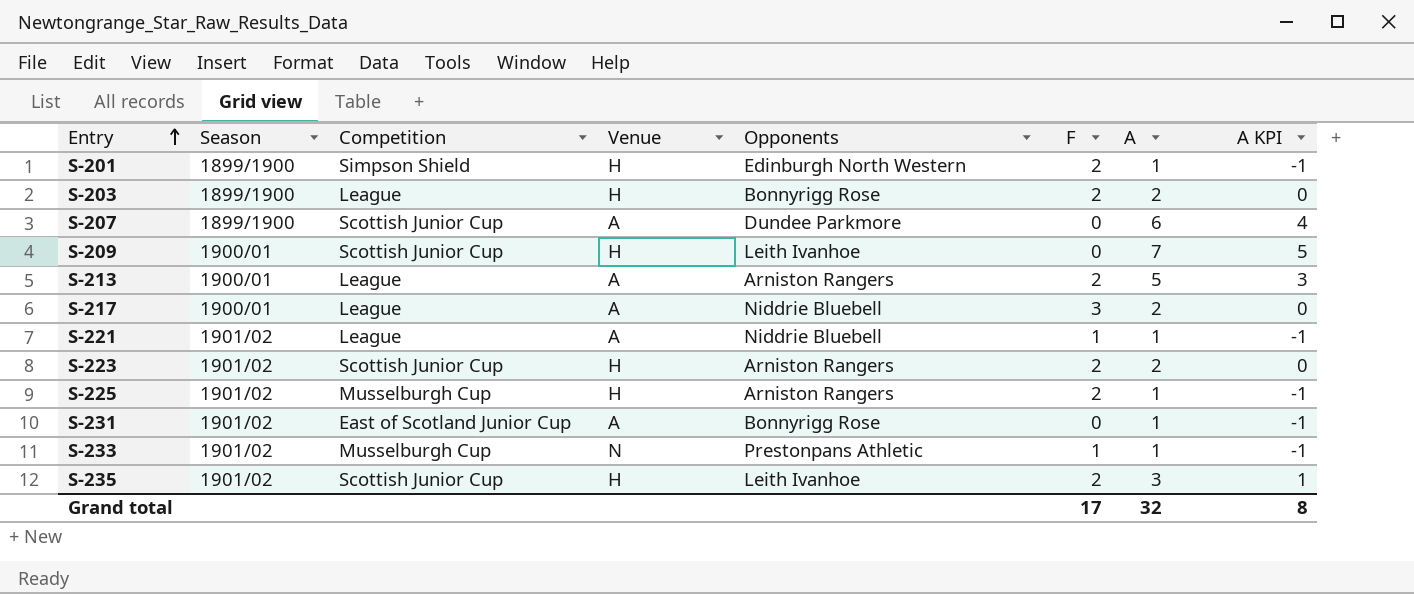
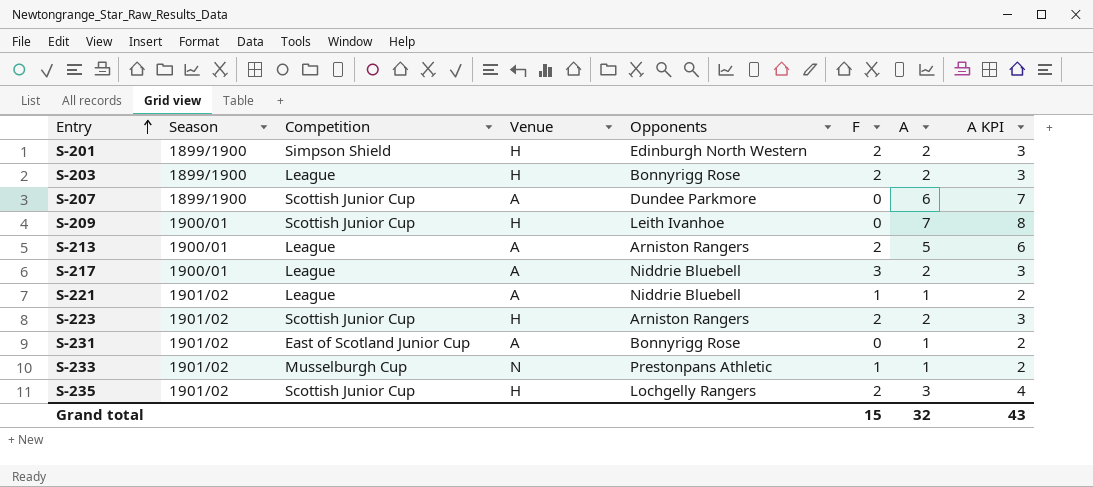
column A KPI | formula: [A] - 2 -> [A] + 1
row S-225: 1901/02 | Musselburgh Cup | H | Arniston Rangers | 2 | 1 | -1 -> none
S-201 | A: 1 -> 2
S-235 | Opponents: Leith Ivanhoe -> Lochgelly Rangers
Grand total | F: 17 -> 15
Grand total | A KPI: 8 -> 43

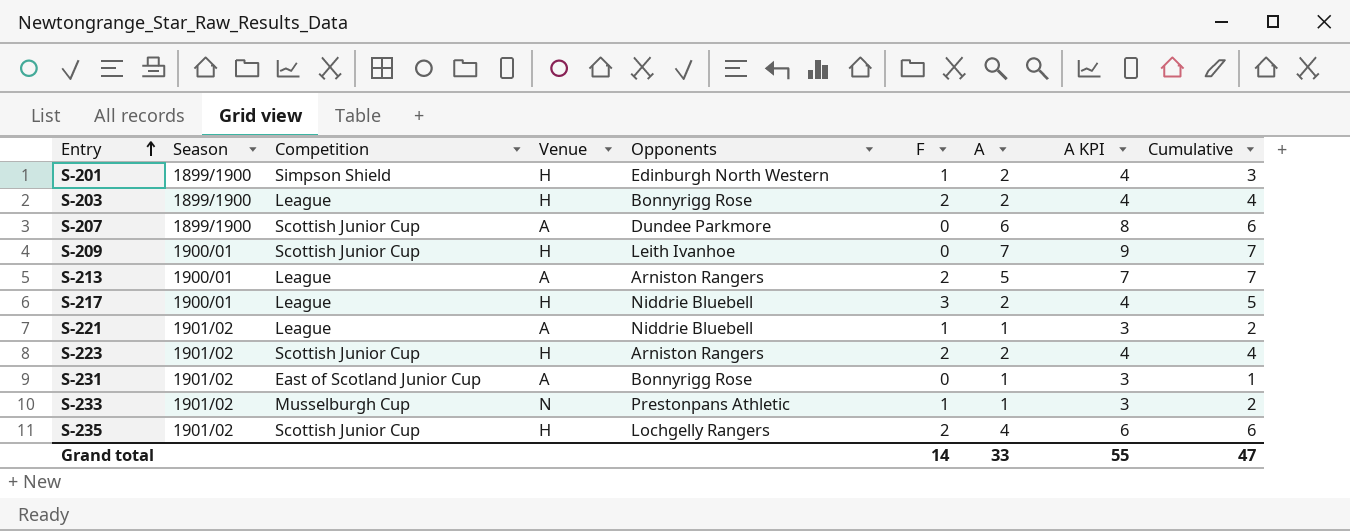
column A KPI | formula: [A] + 1 -> [A] + 2
column Cumulative | formula: none -> [F] + [A]
S-201 | F: 2 -> 1
S-217 | Venue: A -> H
S-235 | A: 3 -> 4
Grand total | F: 15 -> 14
Grand total | A: 32 -> 33
Grand total | A KPI: 43 -> 55

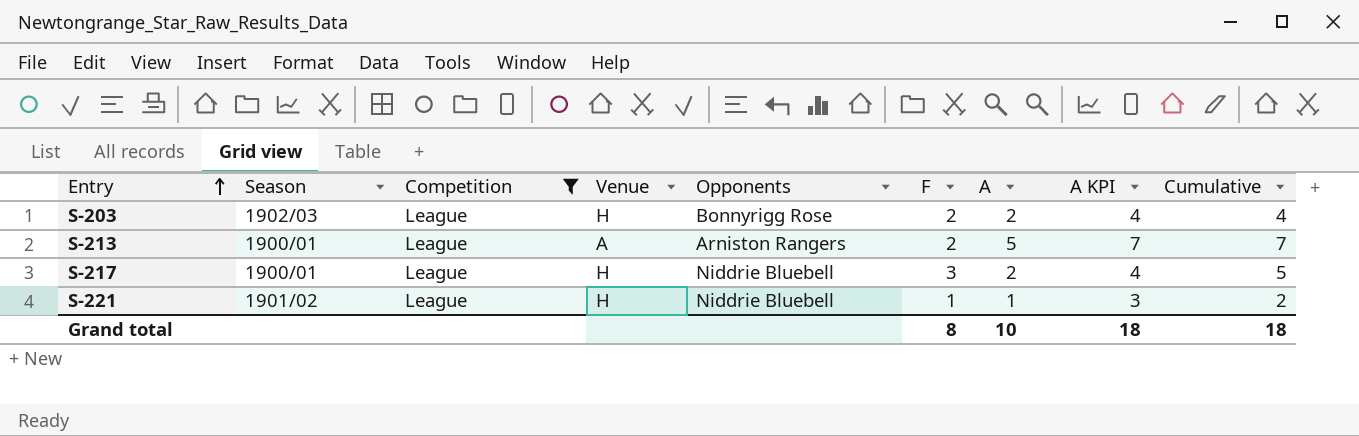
filter: none -> Competition = League
S-203 | Season: 1899/1900 -> 1902/03
S-221 | Venue: A -> H
Grand total | F: 14 -> 8
Grand total | A: 33 -> 10
Grand total | A KPI: 55 -> 18
Grand total | Cumulative: 47 -> 18

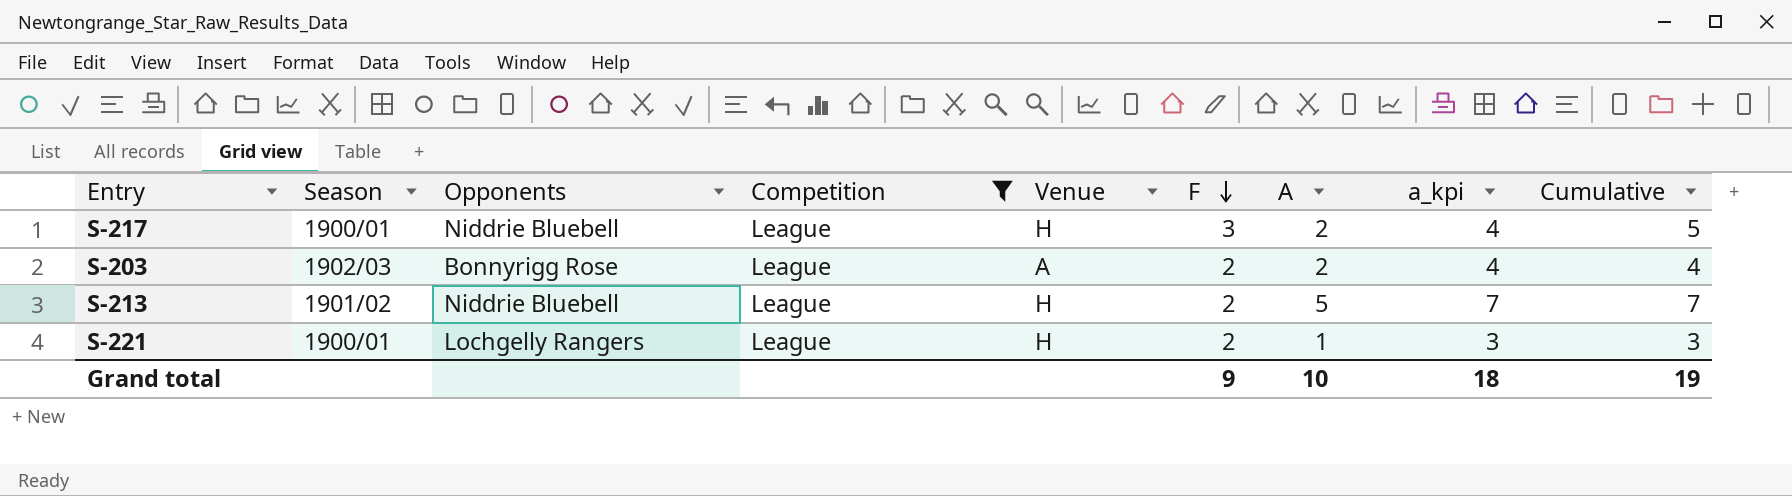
row order: Entry ascending -> F descending
column Opponents | position: 5 -> 3
column name: A KPI -> a_kpi
S-203 | Venue: H -> A
S-213 | Season: 1900/01 -> 1901/02
S-213 | Opponents: Arniston Rangers -> Niddrie Bluebell
S-213 | Venue: A -> H
S-221 | Season: 1901/02 -> 1900/01
S-221 | Opponents: Niddrie Bluebell -> Lochgelly Rangers
S-221 | F: 1 -> 2
S-221 | Cumulative: 2 -> 3
Grand total | F: 8 -> 9
Grand total | Cumulative: 18 -> 19

